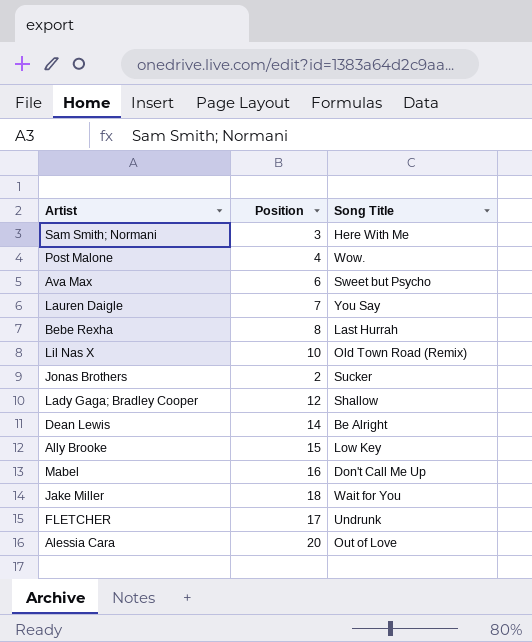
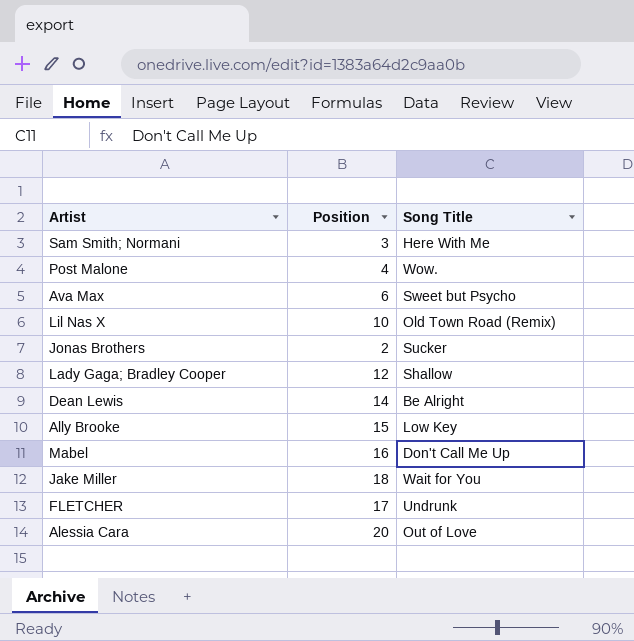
row Lauren Daigle: 7 | You Say -> none
row Bebe Rexha: 8 | Last Hurrah -> none

